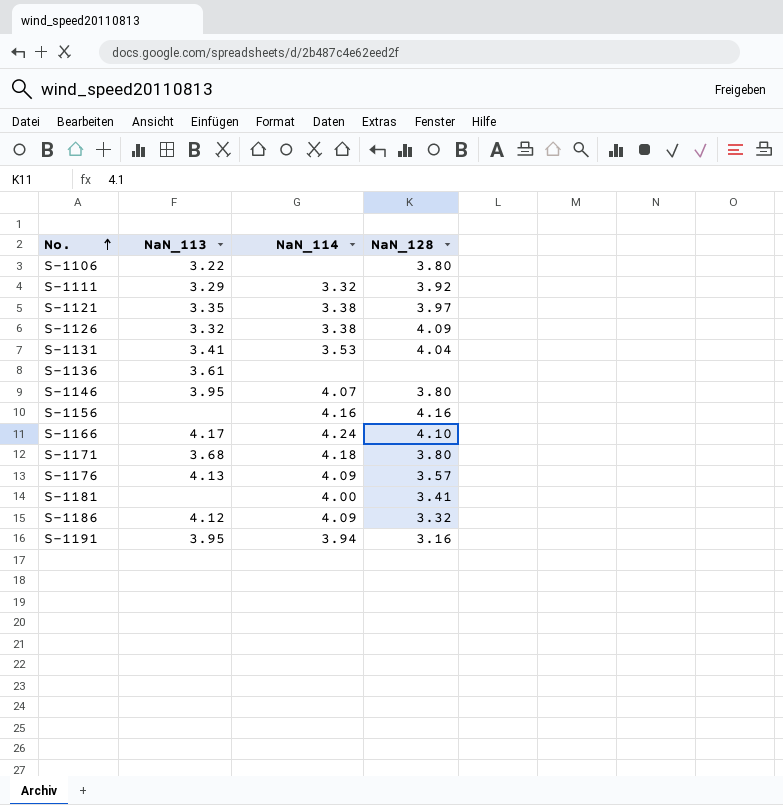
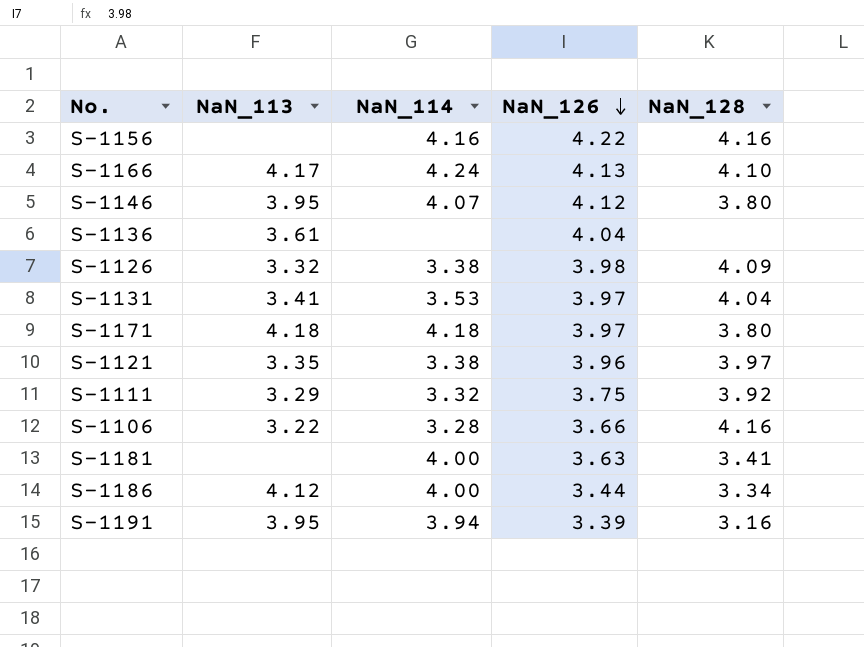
row order: No. ascending -> NaN_126 descending
column NaN_126 | position: none -> 4
row S-1176: 4.13 | 4.09 | 3.57 -> none
S-1171 | NaN_113: 3.68 -> 4.18
S-1106 | NaN_114: none -> 3.28
S-1106 | NaN_128: 3.80 -> 4.16
S-1186 | NaN_114: 4.09 -> 4.00
S-1186 | NaN_128: 3.32 -> 3.34

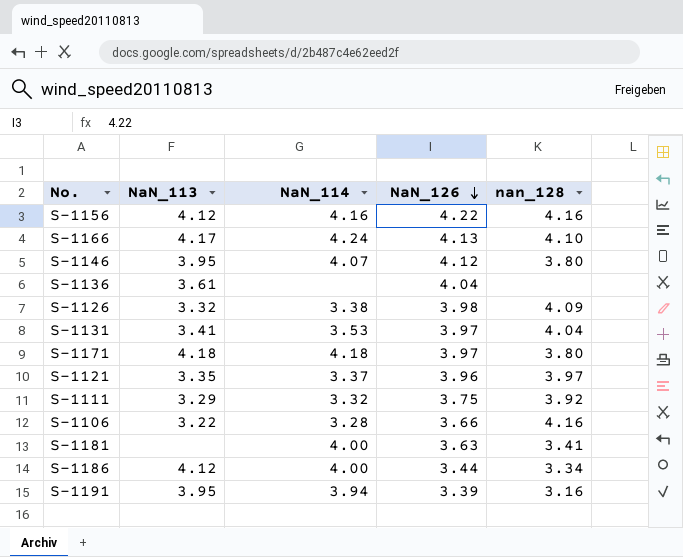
column name: NaN_128 -> nan_128
S-1156 | NaN_113: none -> 4.12
S-1121 | NaN_114: 3.38 -> 3.37

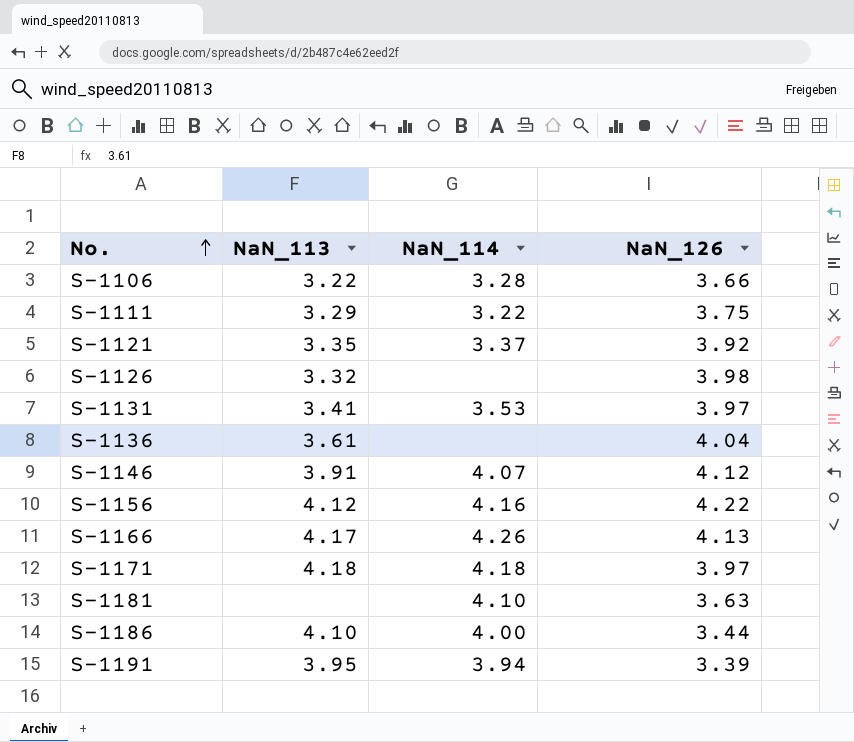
row order: NaN_126 descending -> No. ascending
column nan_128 | position: 5 -> none
S-1111 | NaN_114: 3.32 -> 3.22
S-1121 | NaN_126: 3.96 -> 3.92
S-1126 | NaN_114: 3.38 -> none
S-1146 | NaN_113: 3.95 -> 3.91
S-1166 | NaN_114: 4.24 -> 4.26
S-1181 | NaN_114: 4.00 -> 4.10
S-1186 | NaN_113: 4.12 -> 4.10

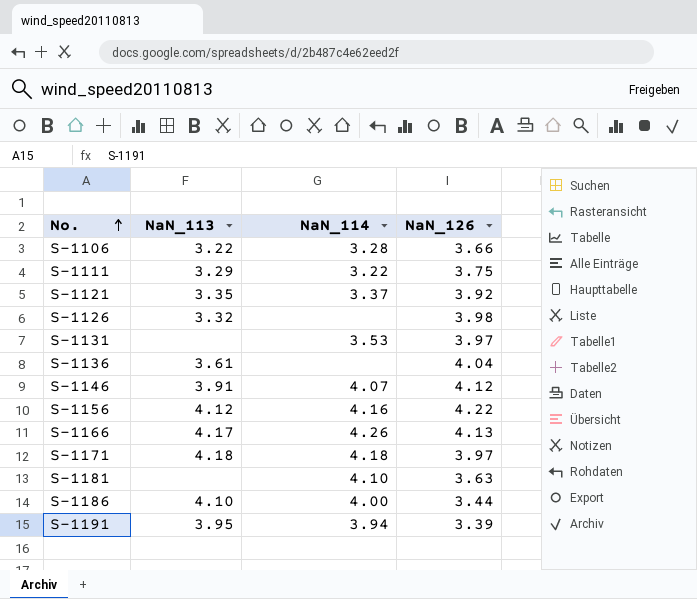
S-1131 | NaN_113: 3.41 -> none

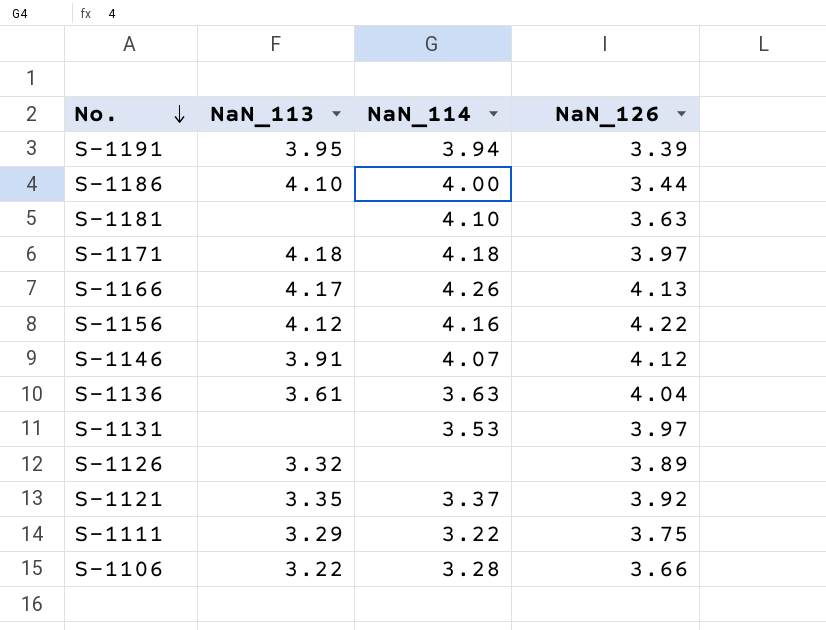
row order: No. ascending -> No. descending
S-1136 | NaN_114: none -> 3.63
S-1126 | NaN_126: 3.98 -> 3.89

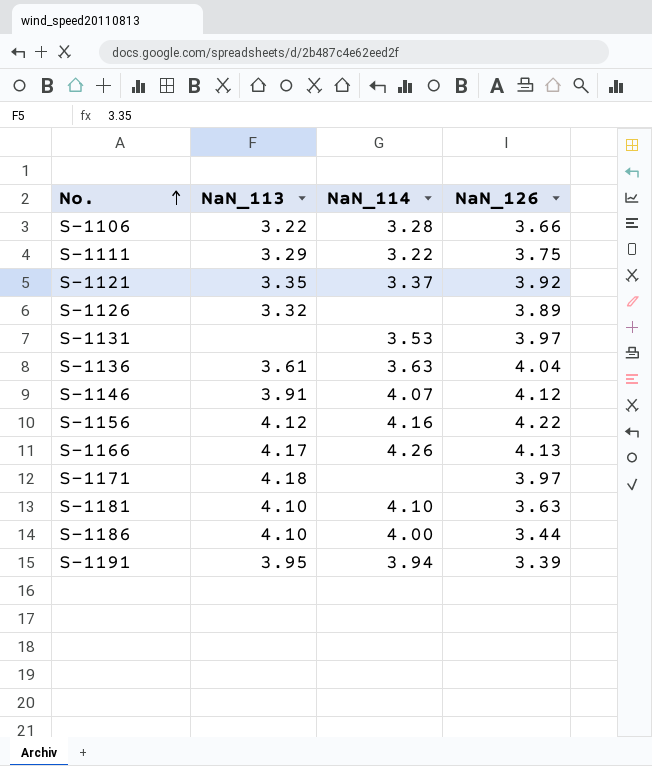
row order: No. descending -> No. ascending
S-1171 | NaN_114: 4.18 -> none
S-1181 | NaN_113: none -> 4.10

